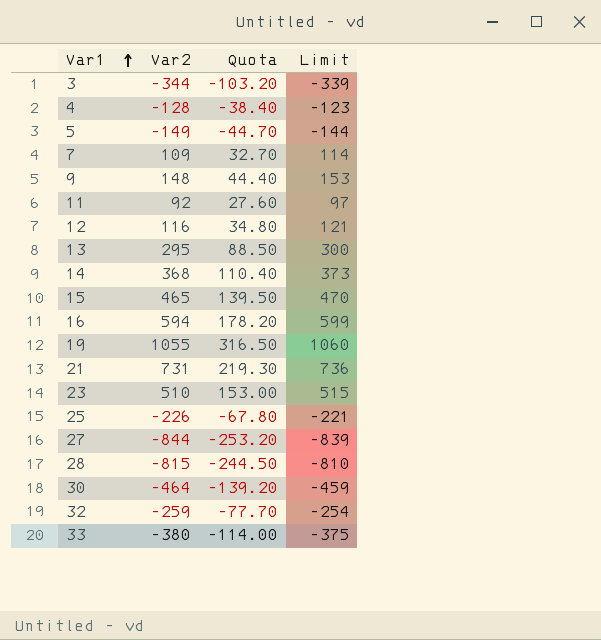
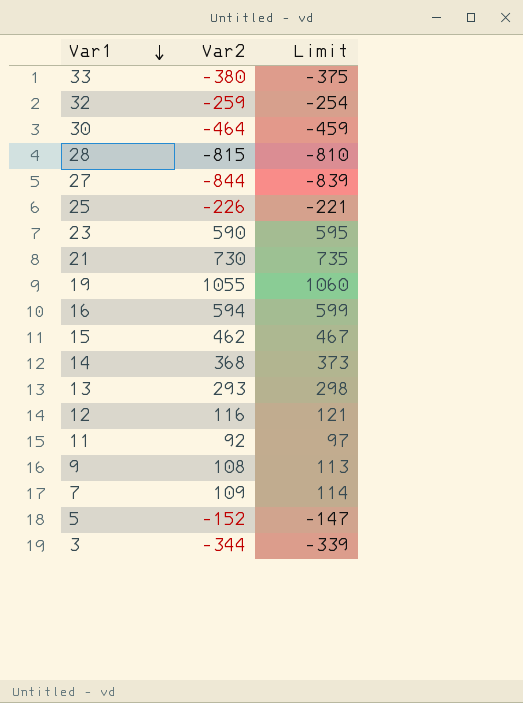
row order: Var1 ascending -> Var1 descending
column Quota | formula: [Var2] * 0.3 -> none
row 4: -128 | -38.40 | -123 -> none
23 | Var2: 510 -> 590
23 | Limit: 515 -> 595
21 | Var2: 731 -> 730
21 | Limit: 736 -> 735
15 | Var2: 465 -> 462
15 | Limit: 470 -> 467
13 | Var2: 295 -> 293
13 | Limit: 300 -> 298
9 | Var2: 148 -> 108
9 | Limit: 153 -> 113
5 | Var2: -149 -> -152
5 | Limit: -144 -> -147

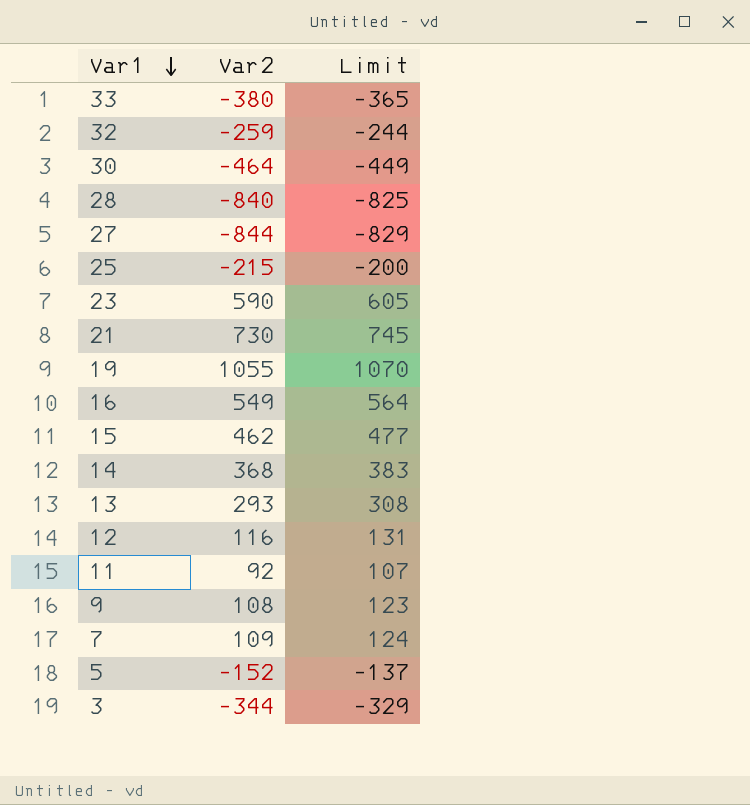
column Limit | formula: [Var2] + 5 -> [Var2] + 15
28 | Var2: -815 -> -840
25 | Var2: -226 -> -215
16 | Var2: 594 -> 549

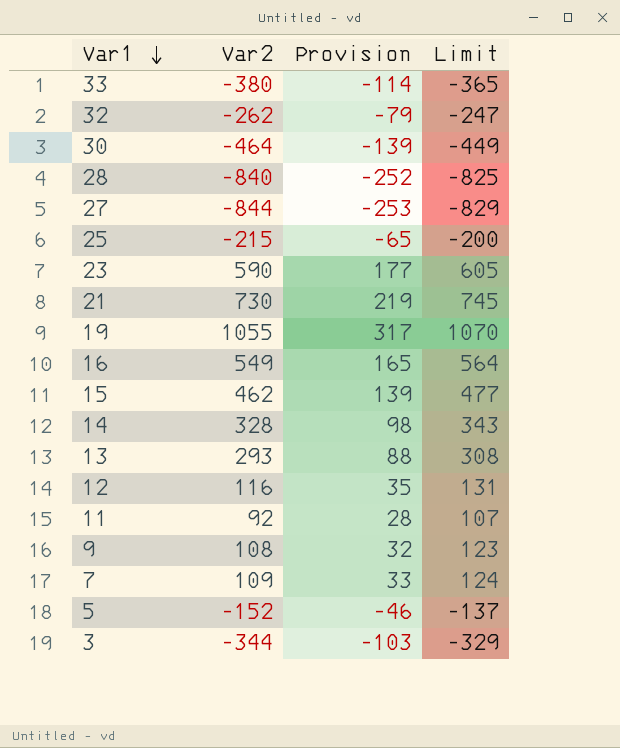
column Provision | formula: none -> [Var2] * 0.3
32 | Var2: -259 -> -262
32 | Limit: -244 -> -247
14 | Var2: 368 -> 328
14 | Limit: 383 -> 343

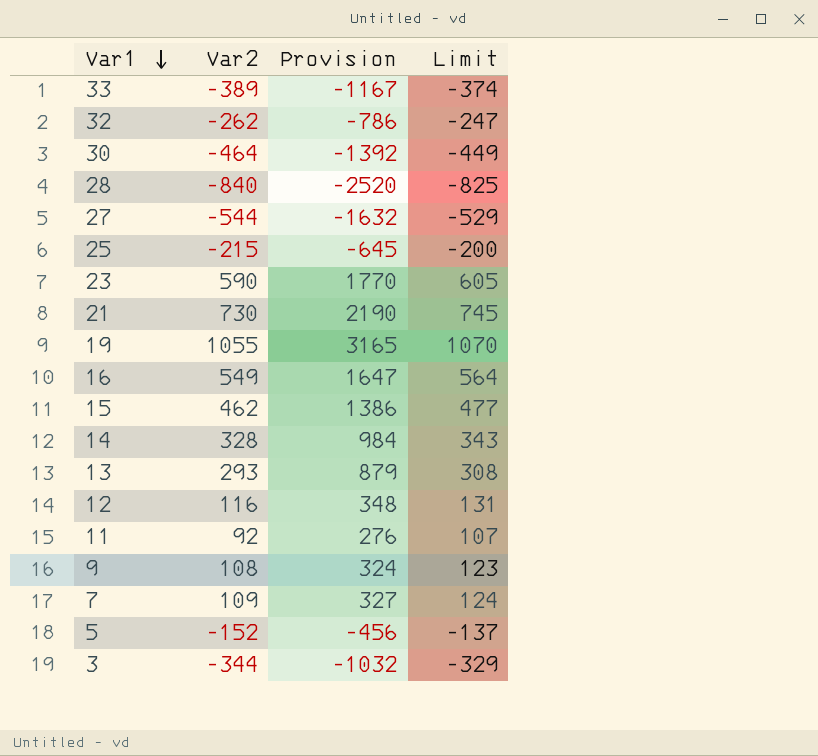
column Provision | formula: [Var2] * 0.3 -> [Var2] * 3
33 | Var2: -380 -> -389
33 | Limit: -365 -> -374
27 | Var2: -844 -> -544
27 | Limit: -829 -> -529

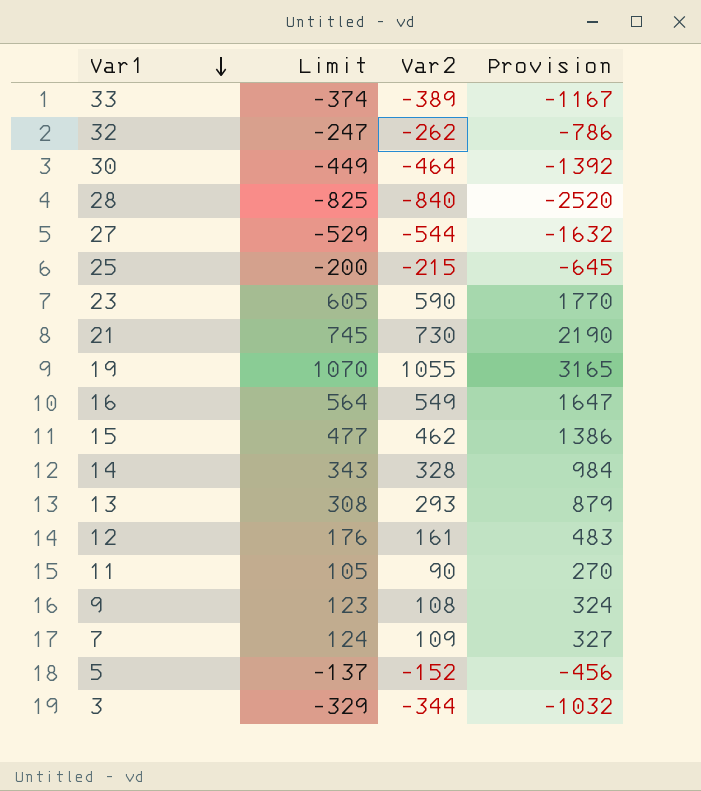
column Limit | position: 4 -> 2
12 | Limit: 131 -> 176
12 | Var2: 116 -> 161
12 | Provision: 348 -> 483
11 | Limit: 107 -> 105
11 | Var2: 92 -> 90
11 | Provision: 276 -> 270

